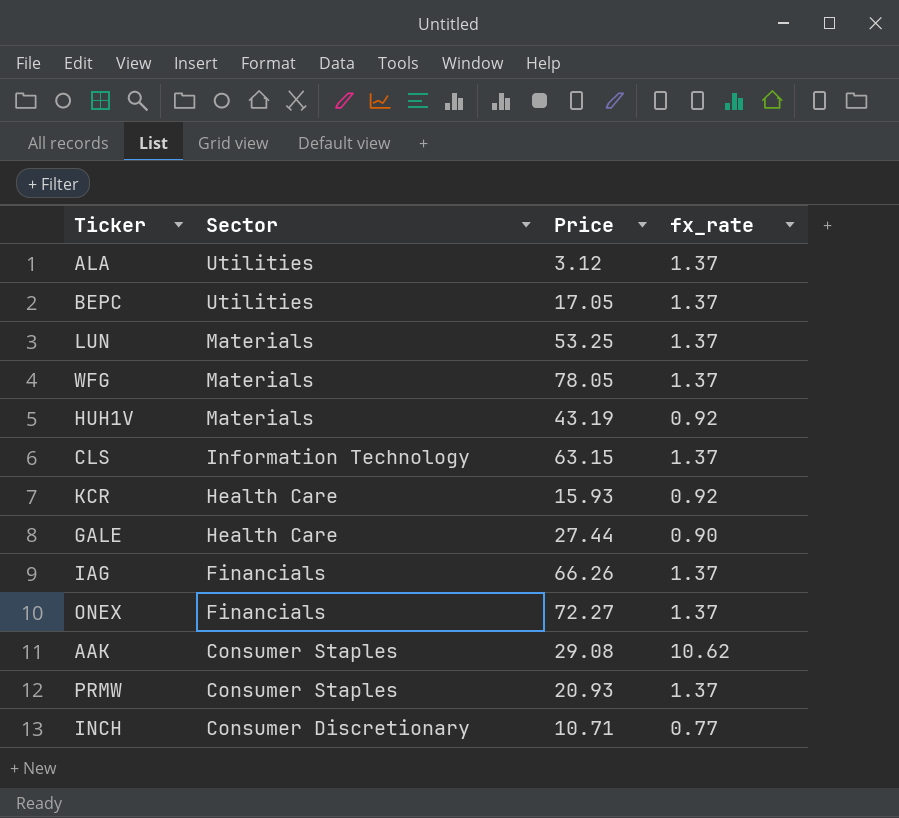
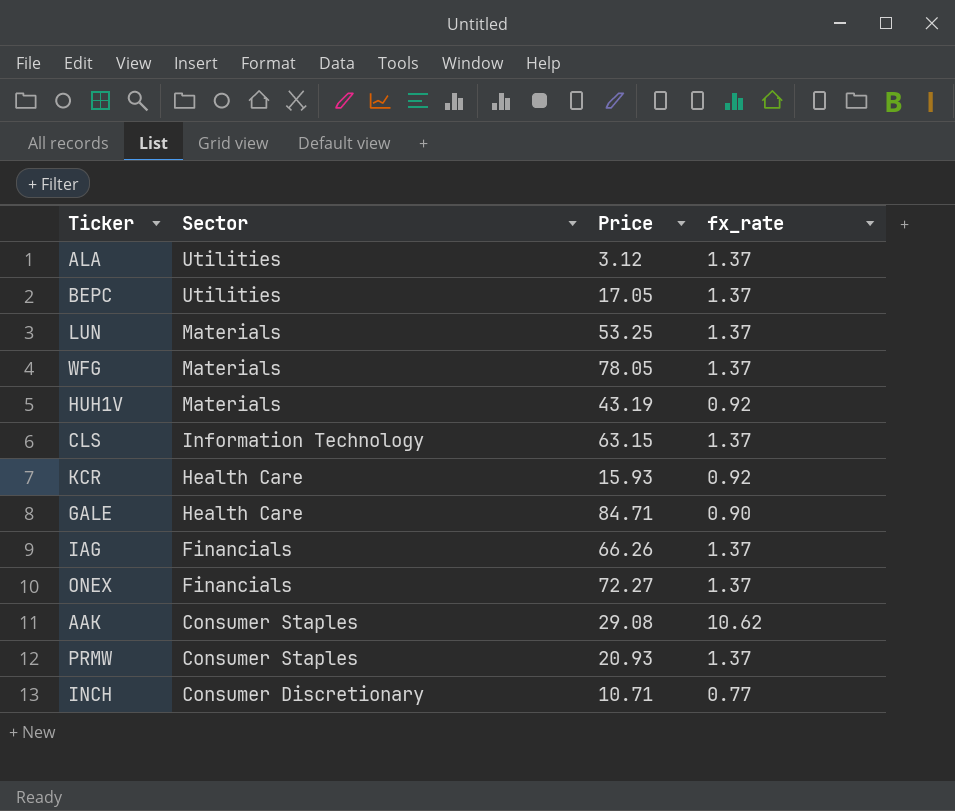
GALE | Price: 27.44 -> 84.71

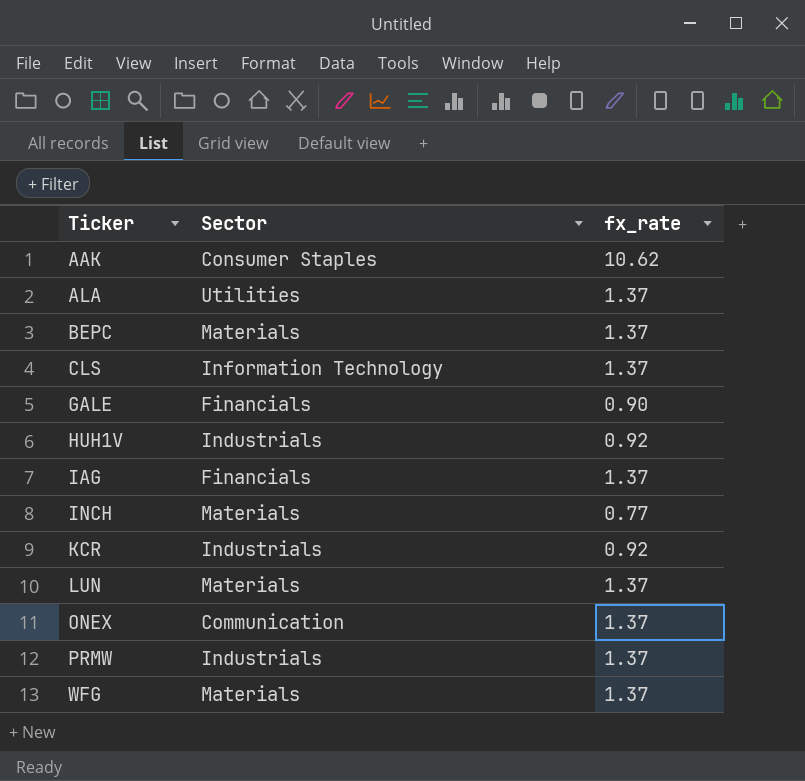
row order: Sector descending -> Ticker ascending
column Price | position: 3 -> none
BEPC | Sector: Utilities -> Materials
GALE | Sector: Health Care -> Financials
HUH1V | Sector: Materials -> Industrials
INCH | Sector: Consumer Discretionary -> Materials
KCR | Sector: Health Care -> Industrials
ONEX | Sector: Financials -> Communication
PRMW | Sector: Consumer Staples -> Industrials

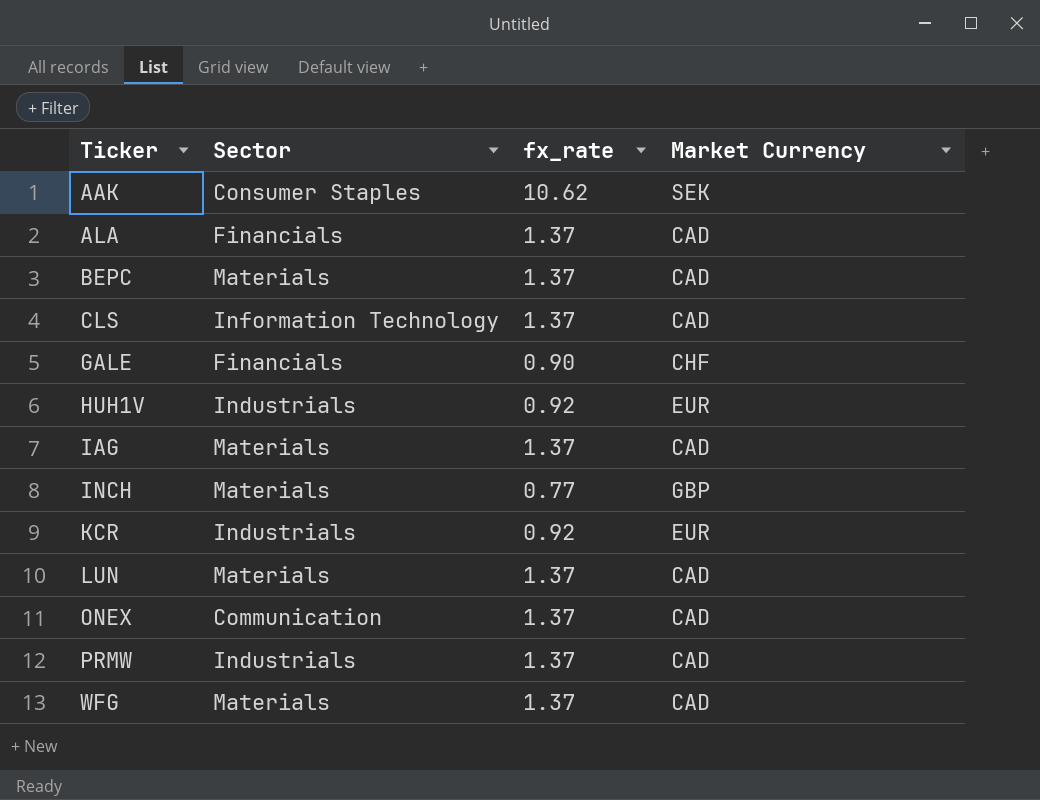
column Market Currency | position: none -> 4
ALA | Sector: Utilities -> Financials
IAG | Sector: Financials -> Materials

